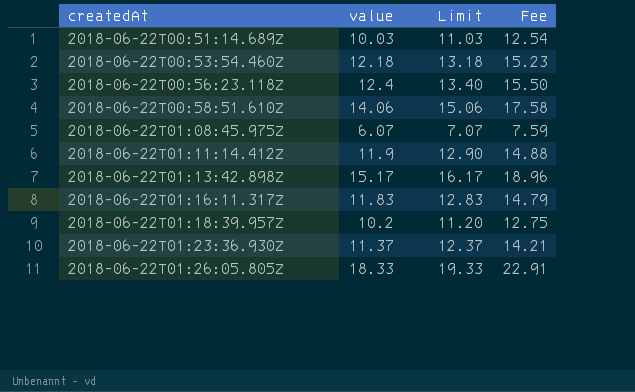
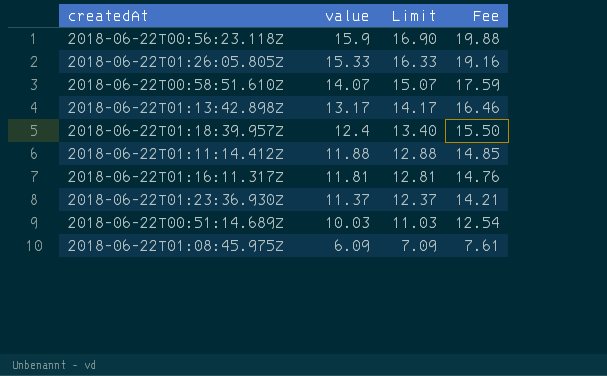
row order: createdAt ascending -> value descending
row 2018-06-22T00:53:54.460Z: 12.18 | 13.18 | 15.23 -> none
2018-06-22T00:56:23.118Z | value: 12.4 -> 15.9
2018-06-22T00:56:23.118Z | Limit: 13.40 -> 16.90
2018-06-22T00:56:23.118Z | Fee: 15.50 -> 19.88
2018-06-22T01:26:05.805Z | value: 18.33 -> 15.33
2018-06-22T01:26:05.805Z | Limit: 19.33 -> 16.33
2018-06-22T01:26:05.805Z | Fee: 22.91 -> 19.16
2018-06-22T00:58:51.610Z | value: 14.06 -> 14.07
2018-06-22T00:58:51.610Z | Limit: 15.06 -> 15.07
2018-06-22T00:58:51.610Z | Fee: 17.58 -> 17.59
2018-06-22T01:13:42.898Z | value: 15.17 -> 13.17
2018-06-22T01:13:42.898Z | Limit: 16.17 -> 14.17
2018-06-22T01:13:42.898Z | Fee: 18.96 -> 16.46
2018-06-22T01:18:39.957Z | value: 10.2 -> 12.4
2018-06-22T01:18:39.957Z | Limit: 11.20 -> 13.40
2018-06-22T01:18:39.957Z | Fee: 12.75 -> 15.50
2018-06-22T01:11:14.412Z | value: 11.9 -> 11.88
2018-06-22T01:11:14.412Z | Limit: 12.90 -> 12.88
2018-06-22T01:11:14.412Z | Fee: 14.88 -> 14.85
2018-06-22T01:16:11.317Z | value: 11.83 -> 11.81
2018-06-22T01:16:11.317Z | Limit: 12.83 -> 12.81
2018-06-22T01:16:11.317Z | Fee: 14.79 -> 14.76
2018-06-22T01:08:45.975Z | value: 6.07 -> 6.09
2018-06-22T01:08:45.975Z | Limit: 7.07 -> 7.09
2018-06-22T01:08:45.975Z | Fee: 7.59 -> 7.61

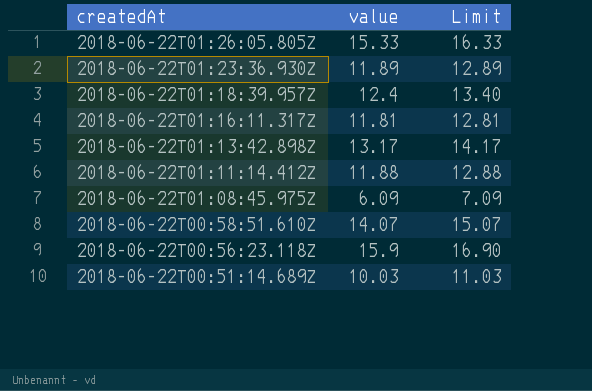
row order: value descending -> createdAt descending
column Fee | formula: [value] * 1.25 -> none
2018-06-22T01:23:36.930Z | value: 11.37 -> 11.89
2018-06-22T01:23:36.930Z | Limit: 12.37 -> 12.89

